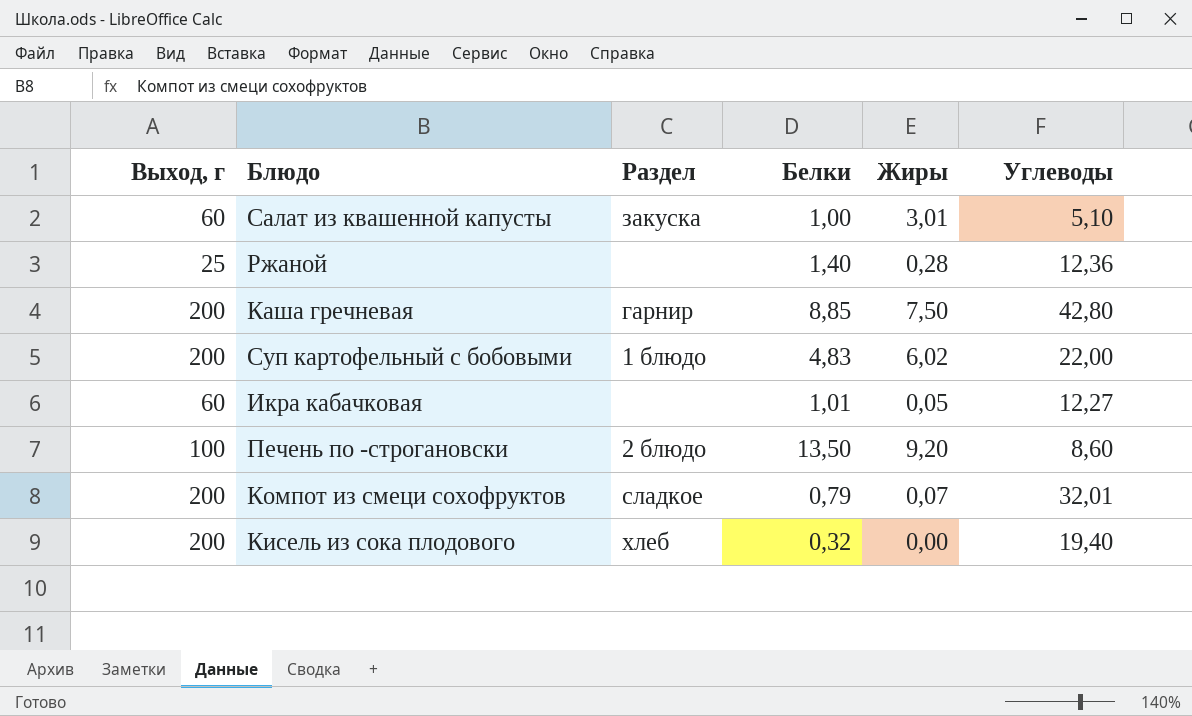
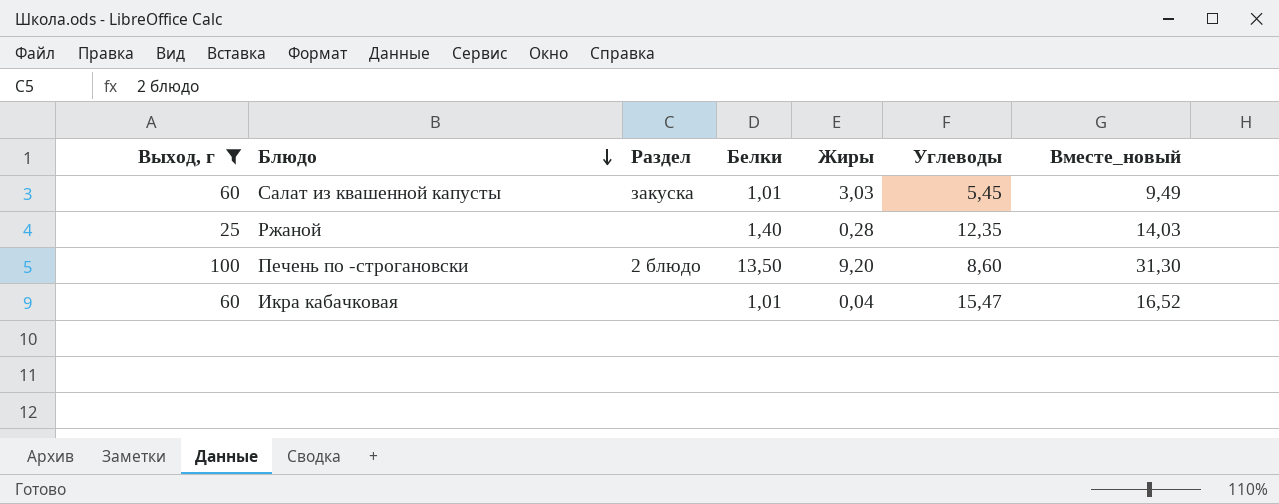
filter: none -> Выход, г != 200
row order: none -> Блюдо descending
column Вместе_новый | formula: none -> [Белки] + [Жиры] + [Углеводы]
Салат из квашенной капусты | Белки: 1,00 -> 1,01
Салат из квашенной капусты | Жиры: 3,01 -> 3,03
Салат из квашенной капусты | Углеводы: 5,10 -> 5,45
Ржаной | Углеводы: 12,36 -> 12,35
Икра кабачковая | Жиры: 0,05 -> 0,04
Икра кабачковая | Углеводы: 12,27 -> 15,47

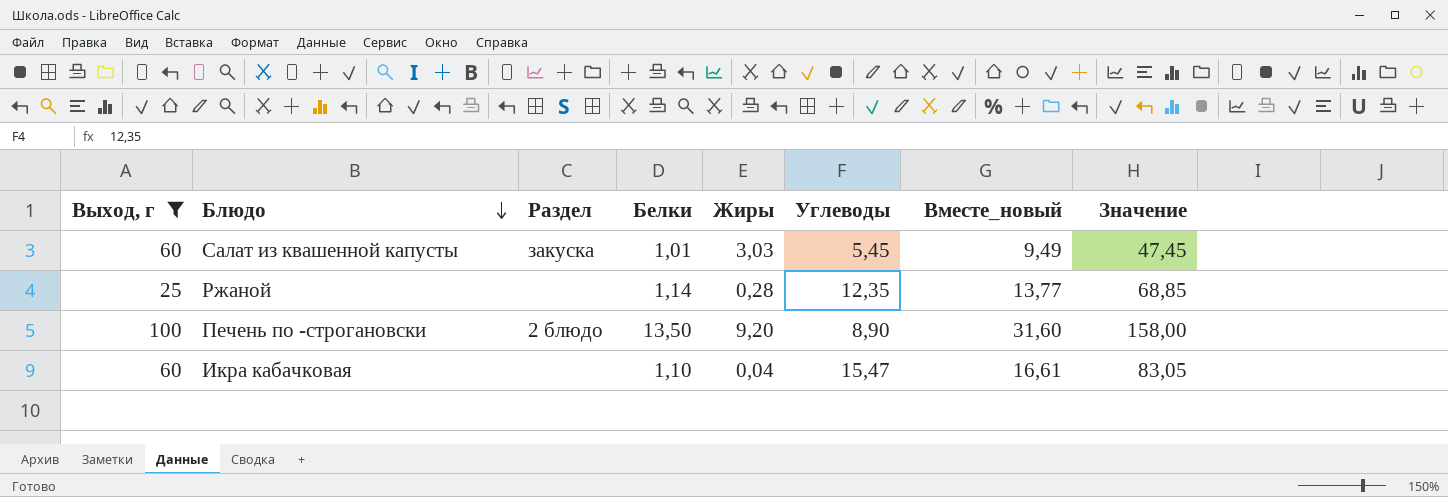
column Значение | formula: none -> [Вместе_новый] * 5
Ржаной | Белки: 1,40 -> 1,14
Ржаной | Вместе_новый: 14,03 -> 13,77
Печень по -строгановски | Углеводы: 8,60 -> 8,90
Печень по -строгановски | Вместе_новый: 31,30 -> 31,60
Икра кабачковая | Белки: 1,01 -> 1,10
Икра кабачковая | Вместе_новый: 16,52 -> 16,61

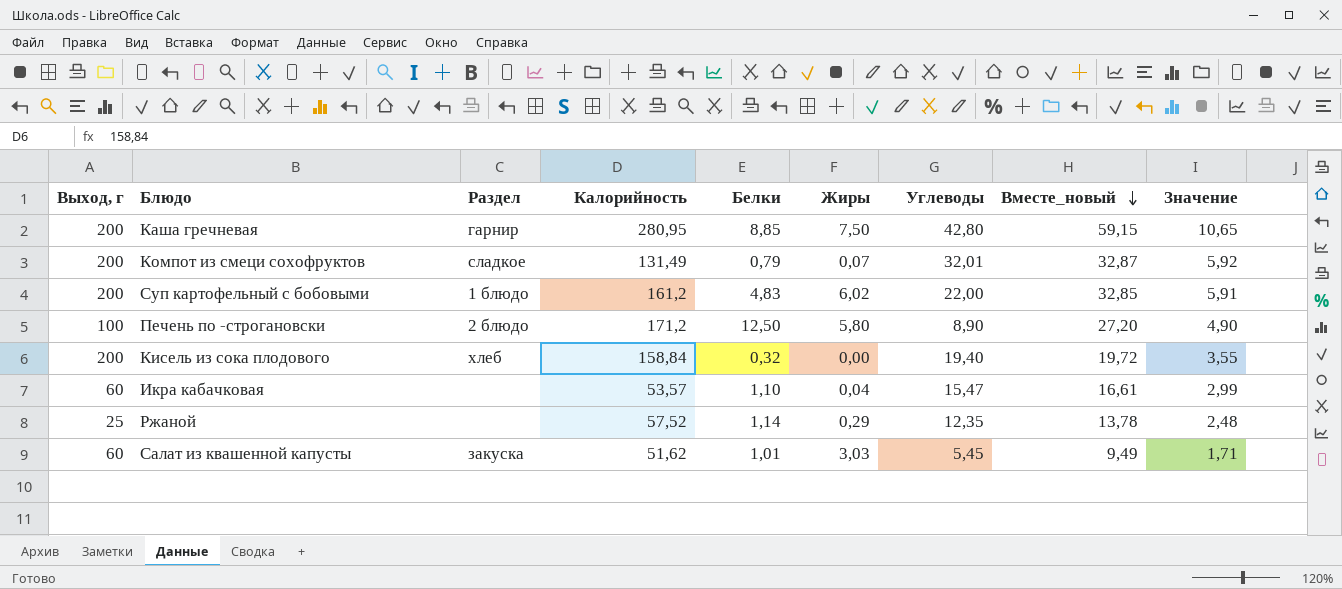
filter: Выход, г != 200 -> none
row order: Блюдо descending -> Вместе_новый descending
column Калорийность | position: none -> 4
column Значение | formula: [Вместе_новый] * 5 -> [Вместе_новый] * 0,18
Печень по -строгановски | Белки: 13,50 -> 12,50
Печень по -строгановски | Жиры: 9,20 -> 5,80
Печень по -строгановски | Вместе_новый: 31,60 -> 27,20
Ржаной | Жиры: 0,28 -> 0,29
Ржаной | Вместе_новый: 13,77 -> 13,78

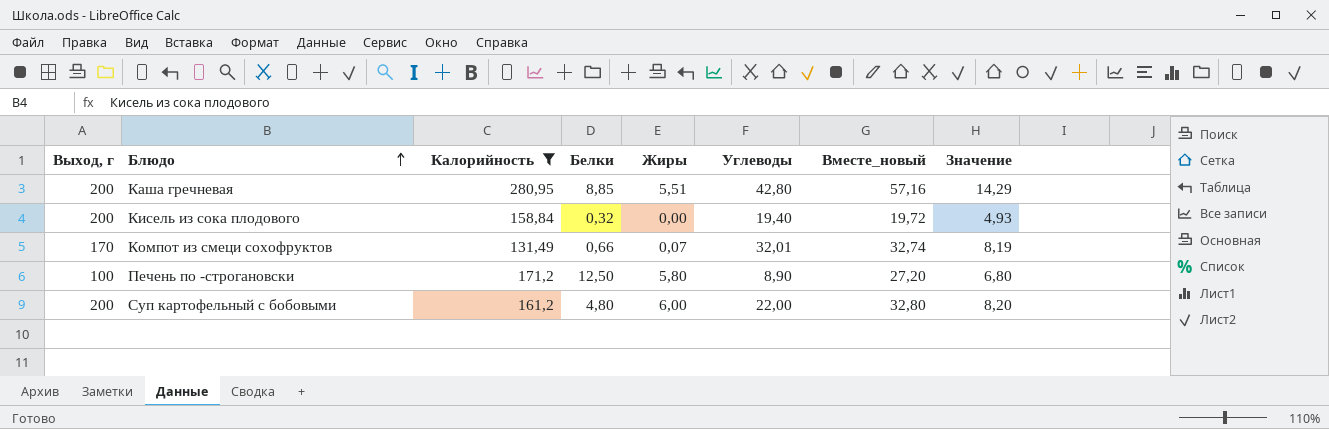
filter: none -> Калорийность >= 131,49
row order: Вместе_новый descending -> Блюдо ascending
column Раздел | position: 3 -> none
column Значение | formula: [Вместе_новый] * 0,18 -> [Вместе_новый] * 0,25
Каша гречневая | Жиры: 7,50 -> 5,51
Каша гречневая | Вместе_новый: 59,15 -> 57,16
Компот из смеци сохофруктов | Выход, г: 200 -> 170
Компот из смеци сохофруктов | Белки: 0,79 -> 0,66
Компот из смеци сохофруктов | Вместе_новый: 32,87 -> 32,74
Суп картофельный с бобовыми | Белки: 4,83 -> 4,80
Суп картофельный с бобовыми | Жиры: 6,02 -> 6,00
Суп картофельный с бобовыми | Вместе_новый: 32,85 -> 32,80

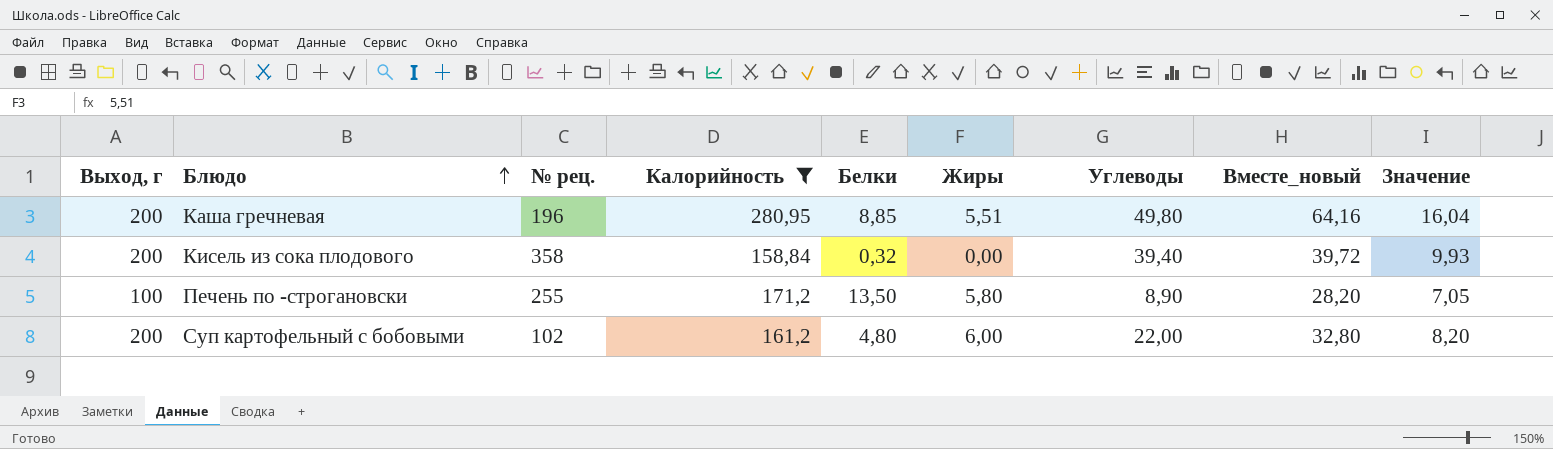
column № рец. | position: none -> 3
row Компот из смеци сохофруктов: 170 | 131,49 | 0,66 | 0,07 | 32,01 | 32,74 | 8,19 -> none
Каша гречневая | Углеводы: 42,80 -> 49,80
Каша гречневая | Вместе_новый: 57,16 -> 64,16
Каша гречневая | Значение: 14,29 -> 16,04
Кисель из сока плодового | Углеводы: 19,40 -> 39,40
Кисель из сока плодового | Вместе_новый: 19,72 -> 39,72
Кисель из сока плодового | Значение: 4,93 -> 9,93
Печень по -строгановски | Белки: 12,50 -> 13,50
Печень по -строгановски | Вместе_новый: 27,20 -> 28,20
Печень по -строгановски | Значение: 6,80 -> 7,05

